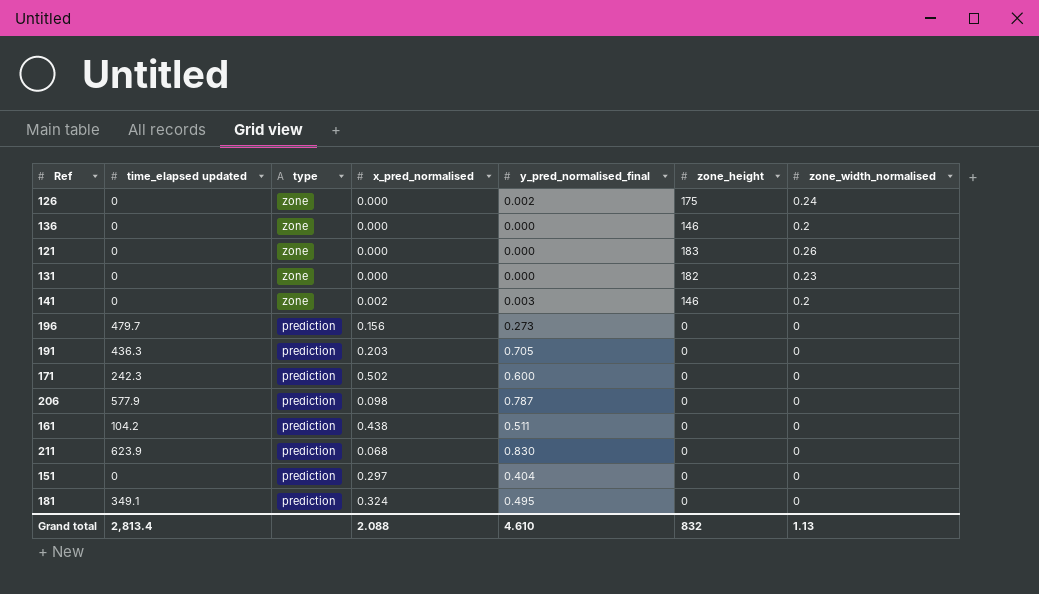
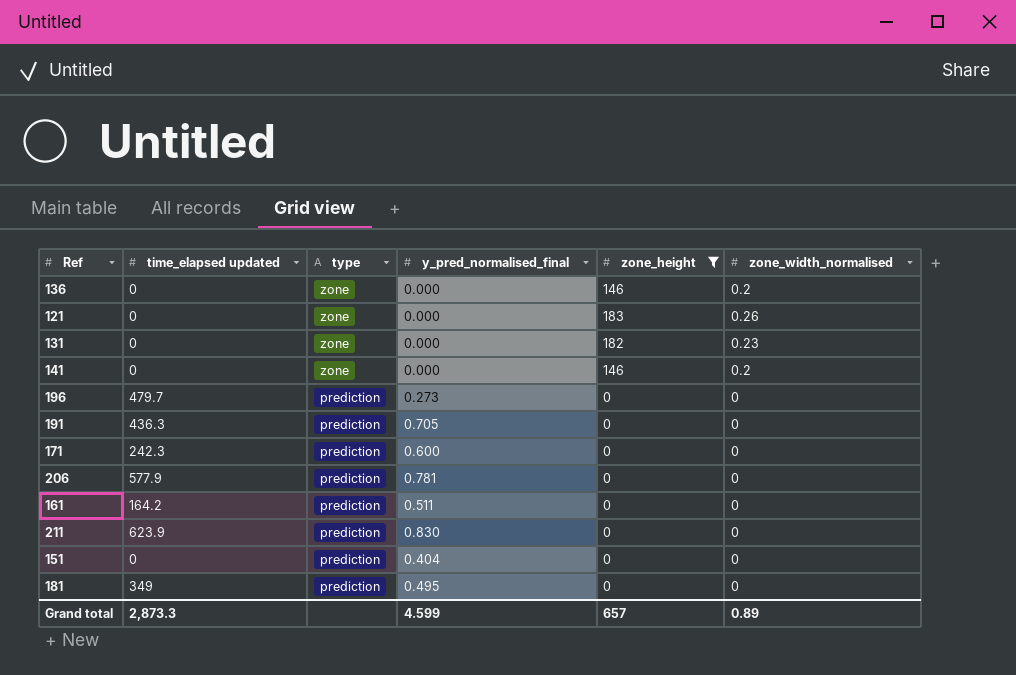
filter: none -> zone_height != 175
column x_pred_normalised | position: 4 -> none
141 | y_pred_normalised_final: 0.003 -> 0.000
206 | y_pred_normalised_final: 0.787 -> 0.781
161 | time_elapsed updated: 104.2 -> 164.2
181 | time_elapsed updated: 349.1 -> 349
Grand total | time_elapsed updated: 2,813.4 -> 2,873.3
Grand total | y_pred_normalised_final: 4.610 -> 4.599
Grand total | zone_height: 832 -> 657
Grand total | zone_width_normalised: 1.13 -> 0.89

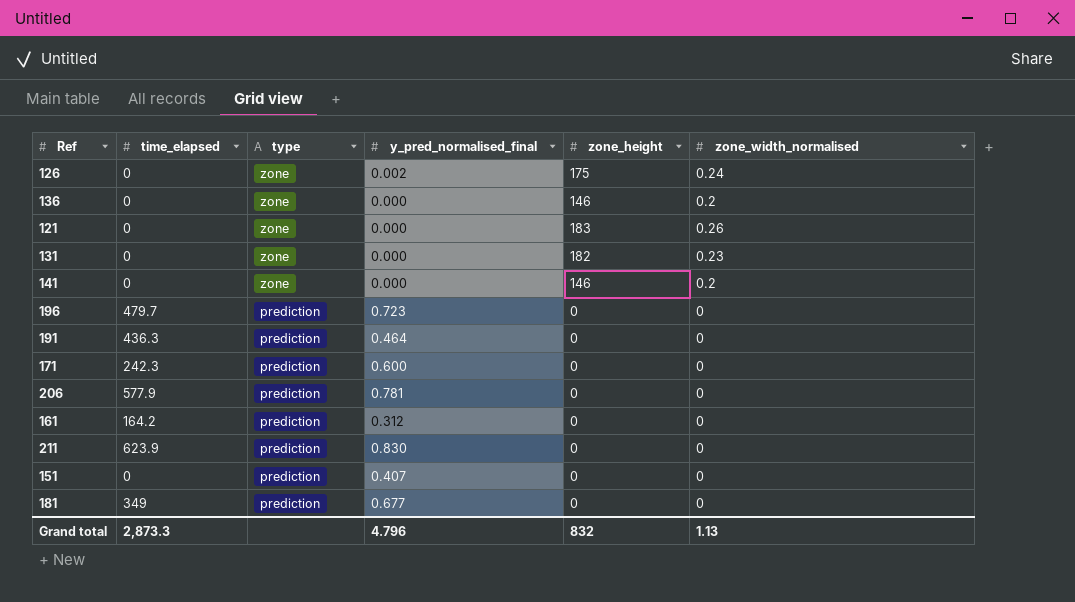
filter: zone_height != 175 -> none
column name: time_elapsed updated -> time_elapsed
196 | y_pred_normalised_final: 0.273 -> 0.723
191 | y_pred_normalised_final: 0.705 -> 0.464
161 | y_pred_normalised_final: 0.511 -> 0.312
151 | y_pred_normalised_final: 0.404 -> 0.407
181 | y_pred_normalised_final: 0.495 -> 0.677
Grand total | y_pred_normalised_final: 4.599 -> 4.796
Grand total | zone_height: 657 -> 832
Grand total | zone_width_normalised: 0.89 -> 1.13

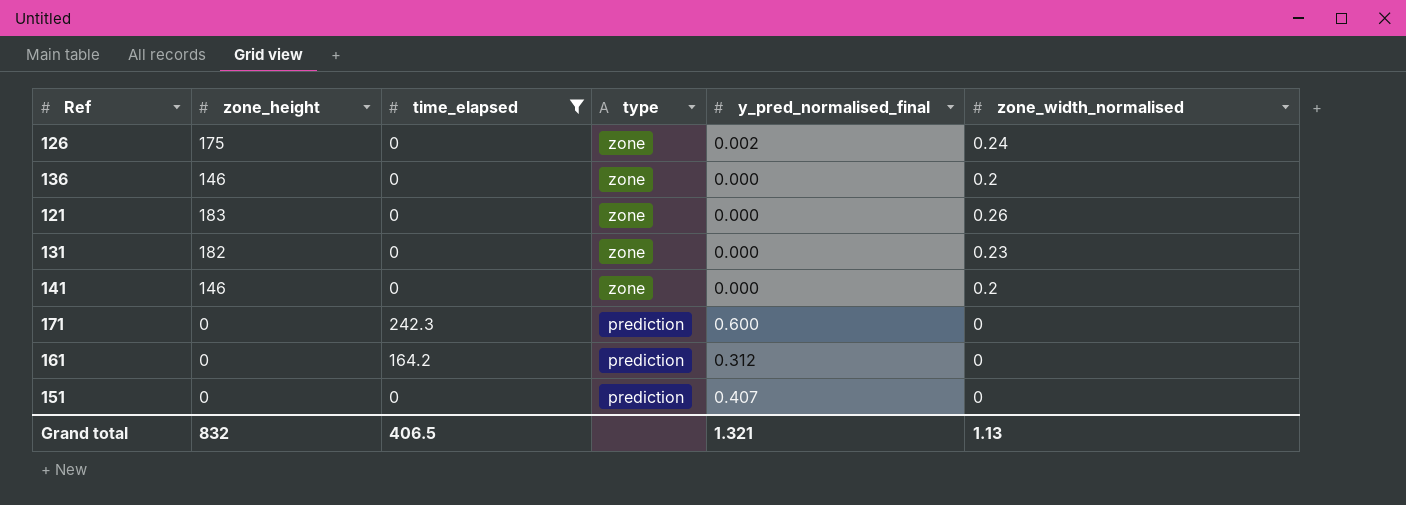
filter: none -> time_elapsed <= 242.3
column zone_height | position: 5 -> 2
Grand total | time_elapsed: 2,873.3 -> 406.5
Grand total | y_pred_normalised_final: 4.796 -> 1.321

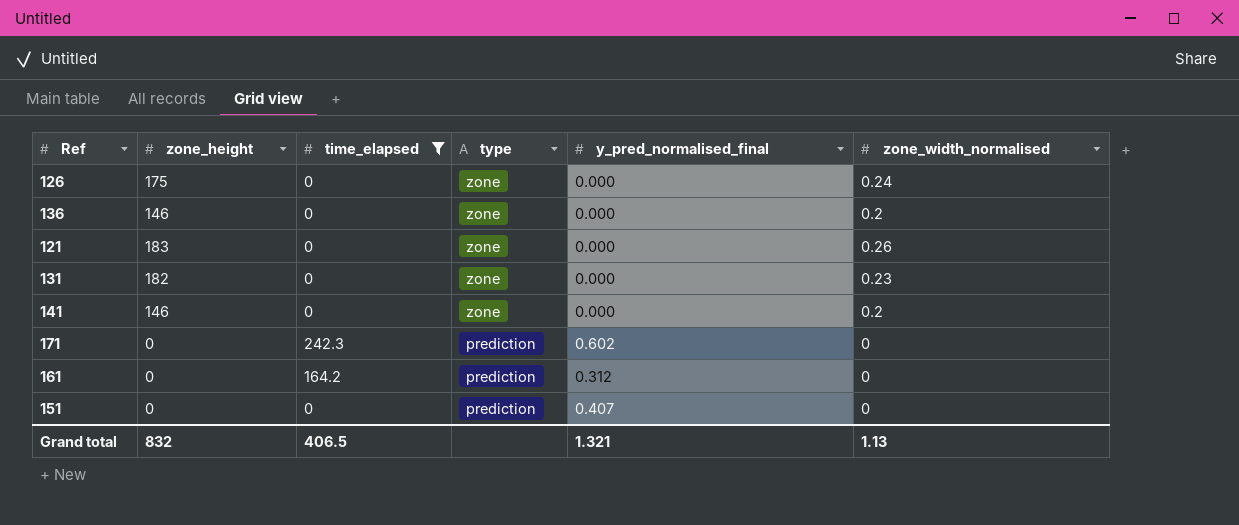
126 | y_pred_normalised_final: 0.002 -> 0.000
171 | y_pred_normalised_final: 0.600 -> 0.602

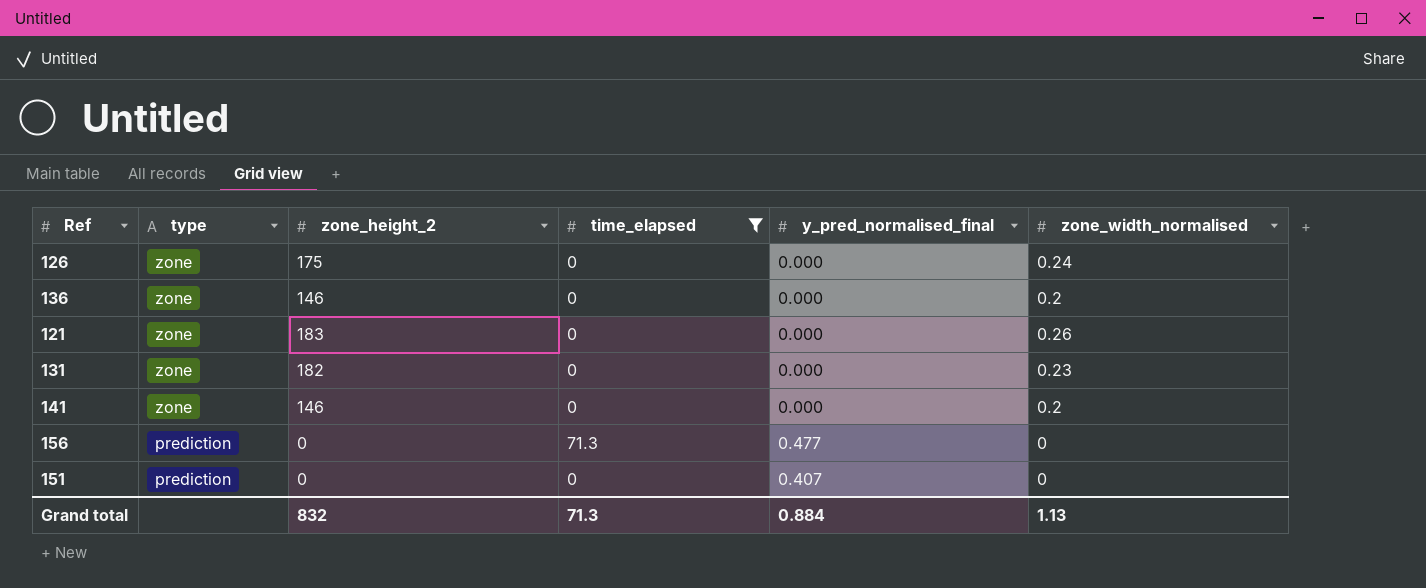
column type | position: 4 -> 2
column name: zone_height -> zone_height_2
row 171: 0 | 242.3 | prediction | 0.602 | 0 -> none
row 161: 0 | 164.2 | prediction | 0.312 | 0 -> none
row 156: none -> prediction | 0 | 71.3 | 0.477 | 0
Grand total | time_elapsed: 406.5 -> 71.3
Grand total | y_pred_normalised_final: 1.321 -> 0.884

